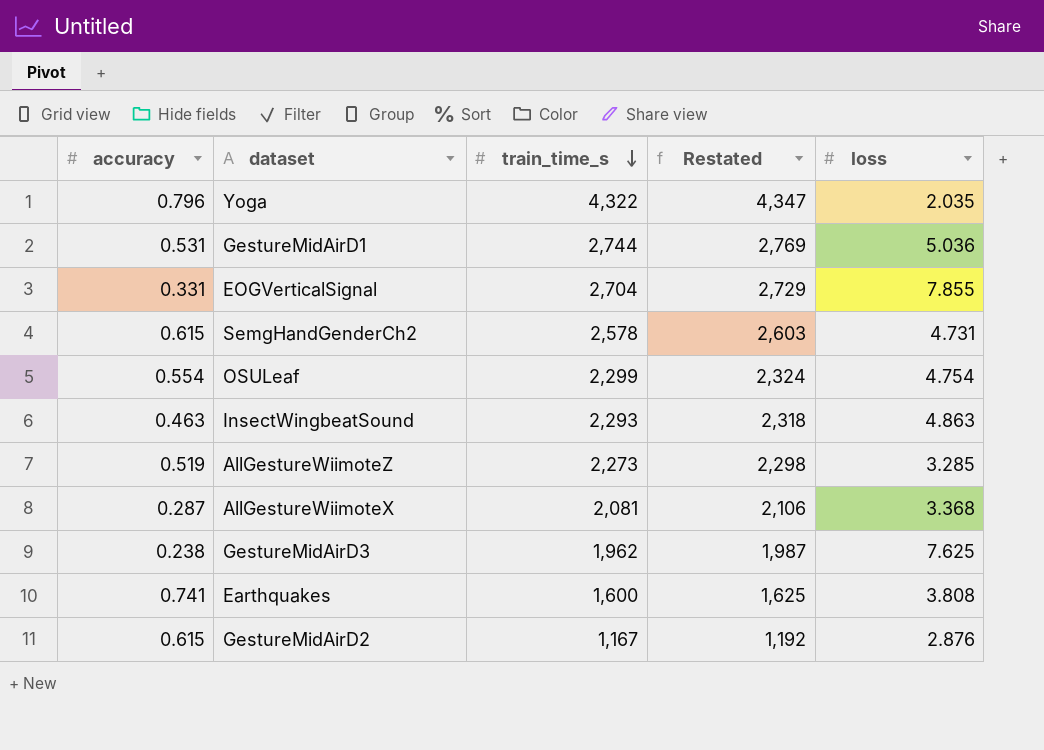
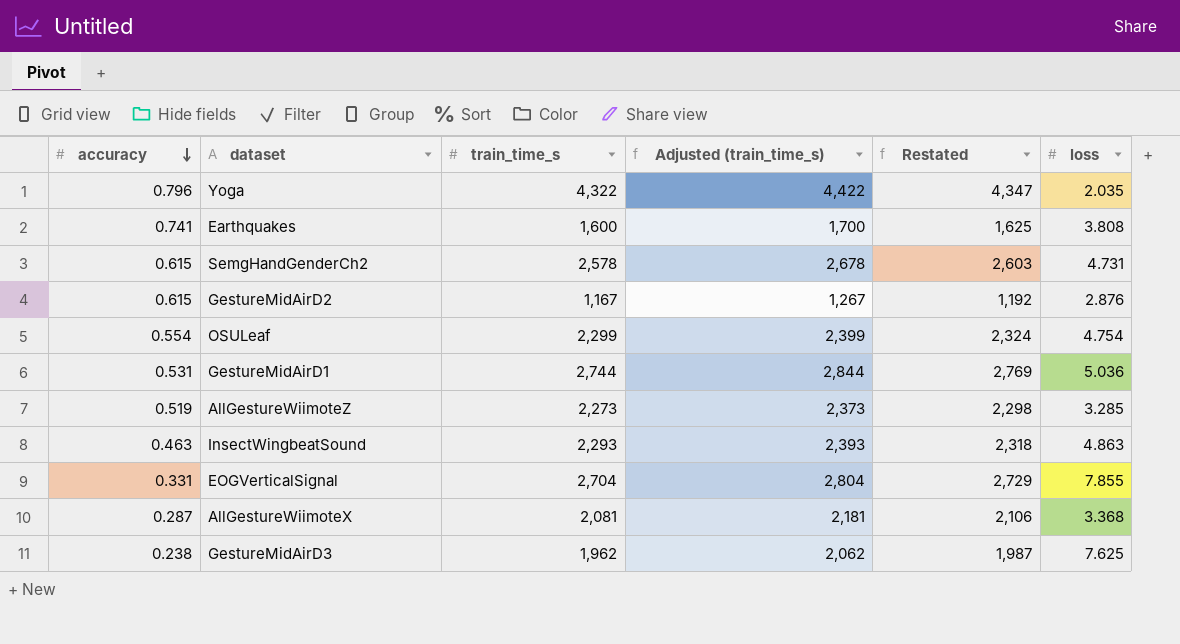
row order: train_time_s descending -> accuracy descending
column Adjusted (train_time_s) | formula: none -> [train_time_s] + 100

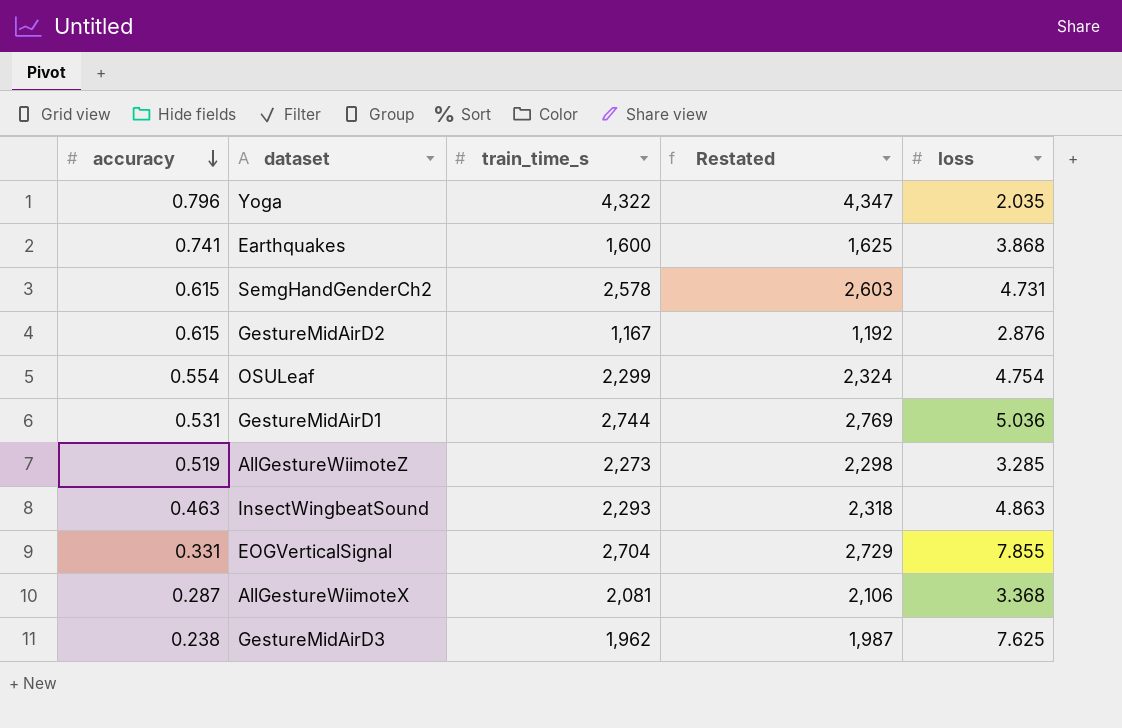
column Adjusted (train_time_s) | formula: [train_time_s] + 100 -> none
Earthquakes | loss: 3.808 -> 3.868

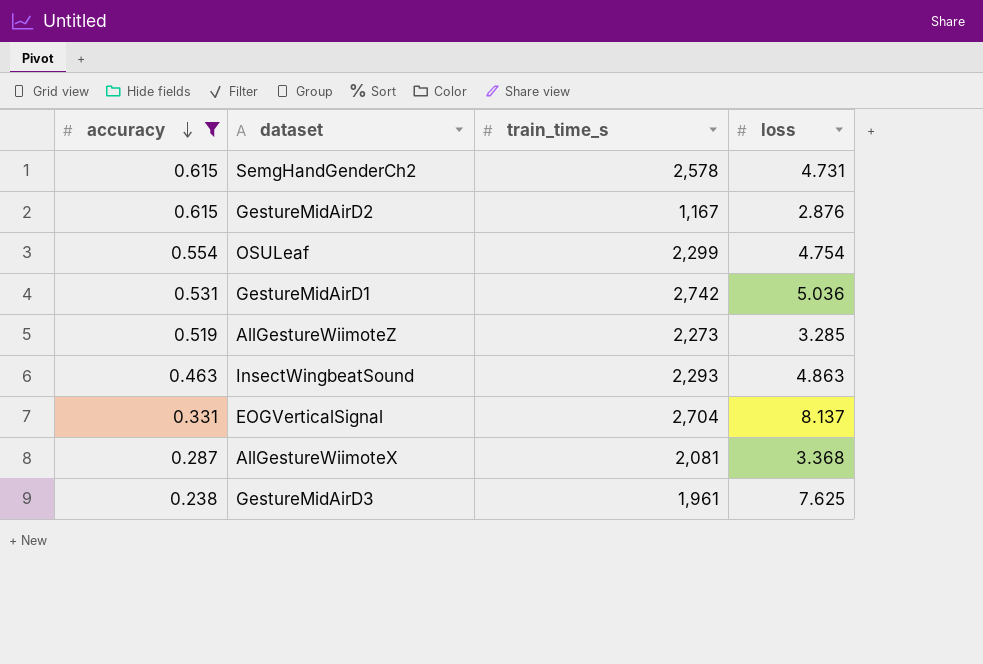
filter: none -> accuracy <= 0.615
column Restated | formula: [train_time_s] + 25 -> none
GestureMidAirD1 | train_time_s: 2,744 -> 2,742
EOGVerticalSignal | loss: 7.855 -> 8.137
GestureMidAirD3 | train_time_s: 1,962 -> 1,961

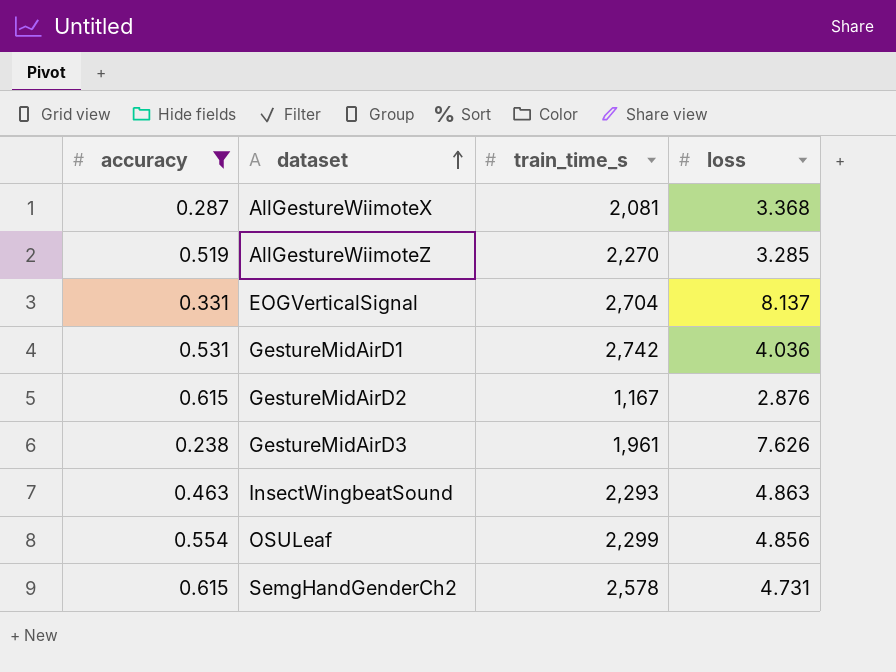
row order: accuracy descending -> dataset ascending
AllGestureWiimoteZ | train_time_s: 2,273 -> 2,270
GestureMidAirD1 | loss: 5.036 -> 4.036
GestureMidAirD3 | loss: 7.625 -> 7.626
OSULeaf | loss: 4.754 -> 4.856

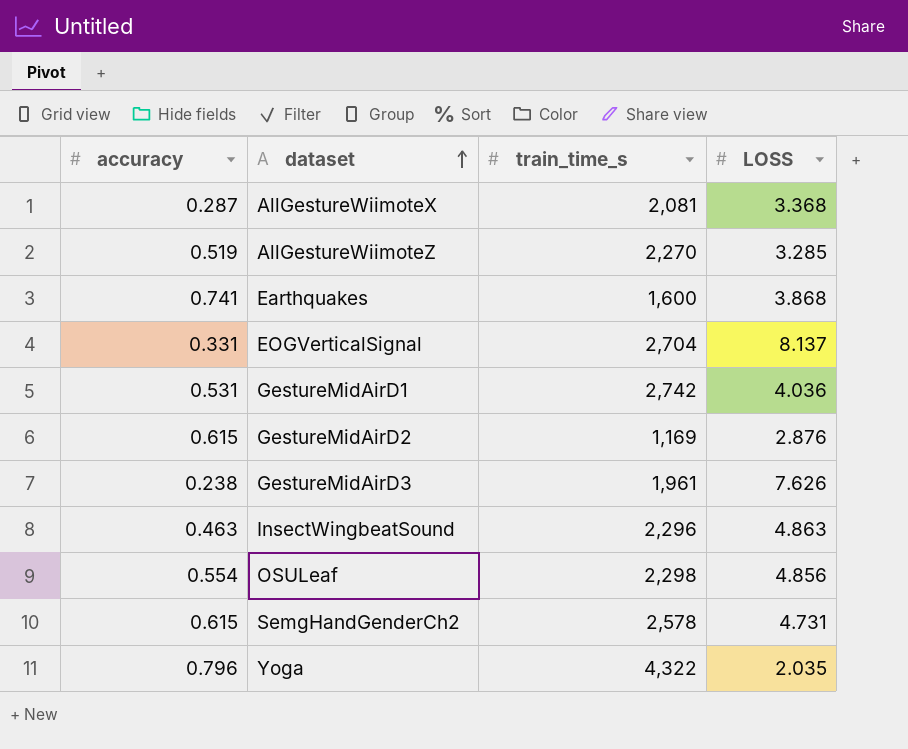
filter: accuracy <= 0.615 -> none
column name: loss -> LOSS
GestureMidAirD2 | train_time_s: 1,167 -> 1,169
InsectWingbeatSound | train_time_s: 2,293 -> 2,296
OSULeaf | train_time_s: 2,299 -> 2,298

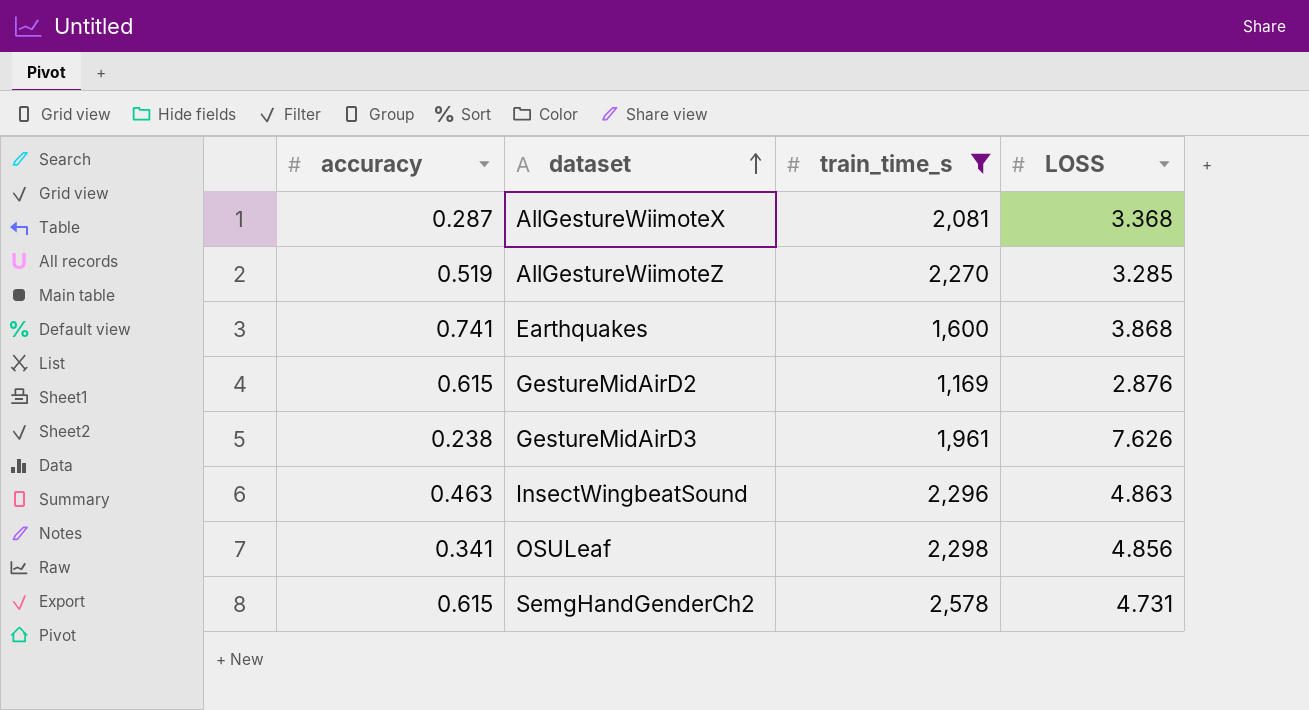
filter: none -> train_time_s <= 2,578
OSULeaf | accuracy: 0.554 -> 0.341

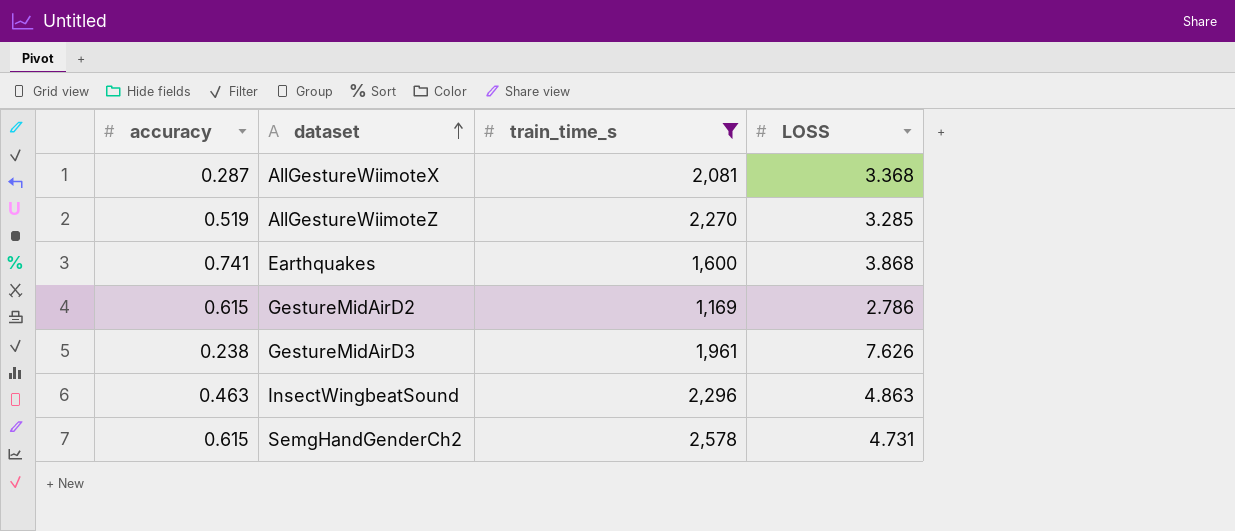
row OSULeaf: 0.341 | 2,298 | 4.856 -> none
GestureMidAirD2 | LOSS: 2.876 -> 2.786

